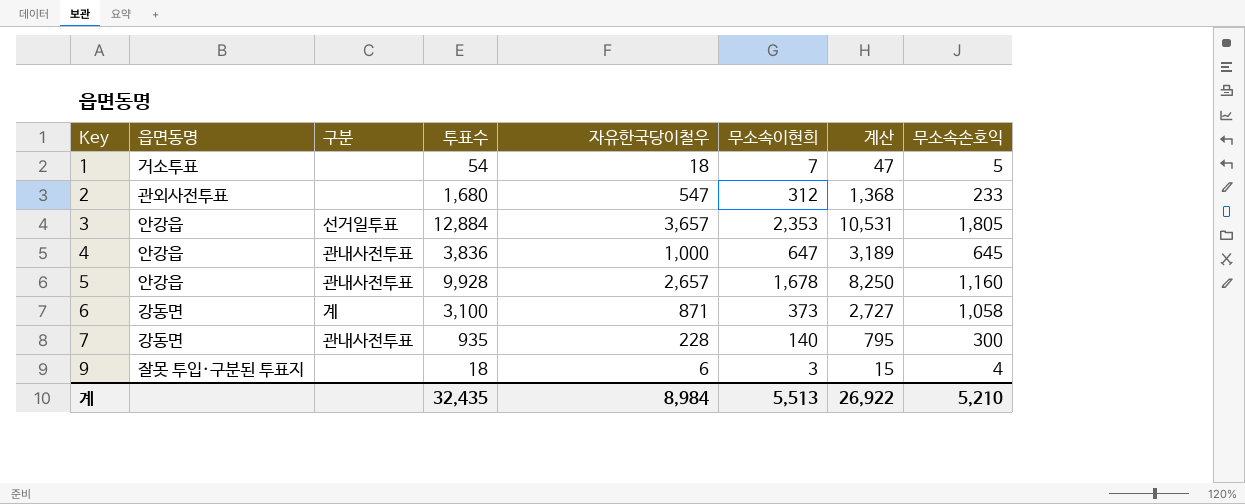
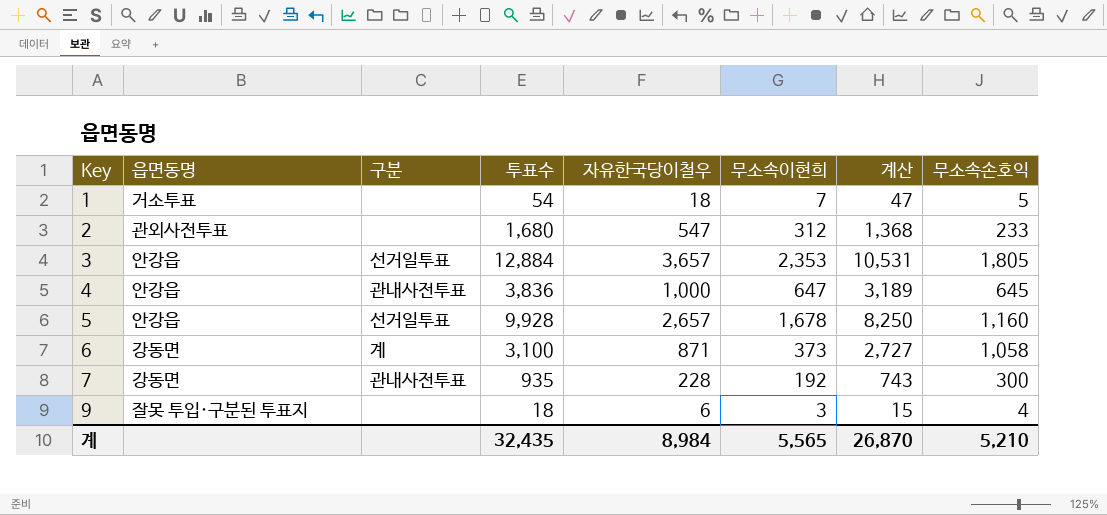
5 | 구분: 관내사전투표 -> 선거일투표
7 | 무소속이현희: 140 -> 192
7 | 계산: 795 -> 743
계 | 무소속이현희: 5,513 -> 5,565
계 | 계산: 26,922 -> 26,870

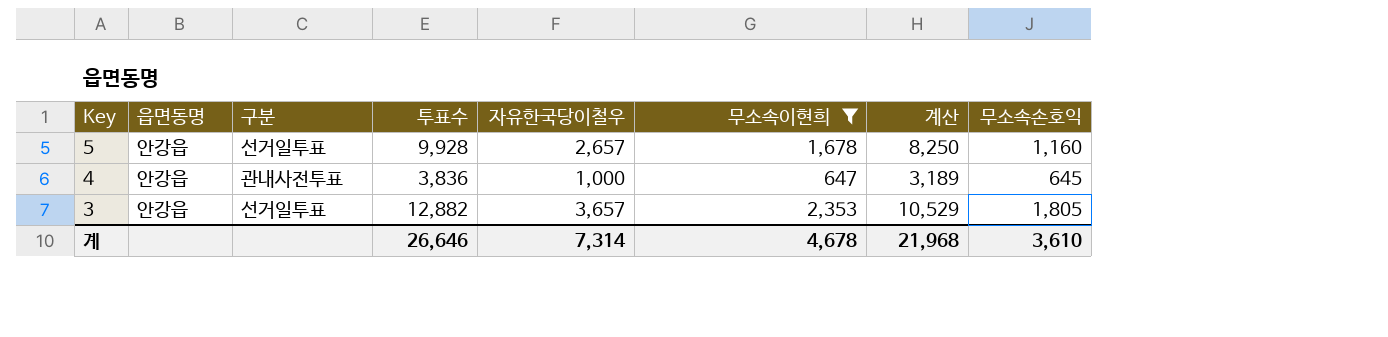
filter: none -> 무소속이현희 >= 647
row order: Key ascending -> Key descending
3 | 투표수: 12,884 -> 12,882
3 | 계산: 10,531 -> 10,529
계 | 투표수: 32,435 -> 26,646
계 | 자유한국당이철우: 8,984 -> 7,314
계 | 무소속이현희: 5,565 -> 4,678
계 | 계산: 26,870 -> 21,968
계 | 무소속손호익: 5,210 -> 3,610

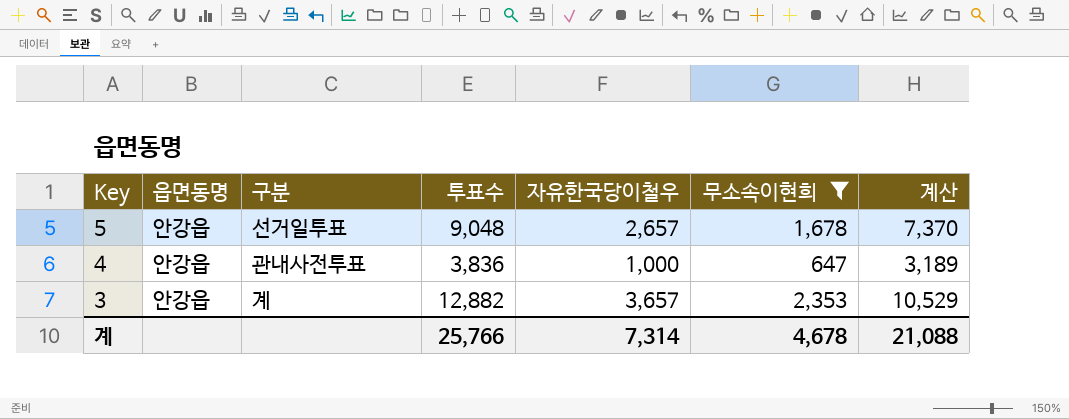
column 무소속손호익 | position: 8 -> none
5 | 투표수: 9,928 -> 9,048
5 | 계산: 8,250 -> 7,370
3 | 구분: 선거일투표 -> 계
계 | 투표수: 26,646 -> 25,766
계 | 계산: 21,968 -> 21,088

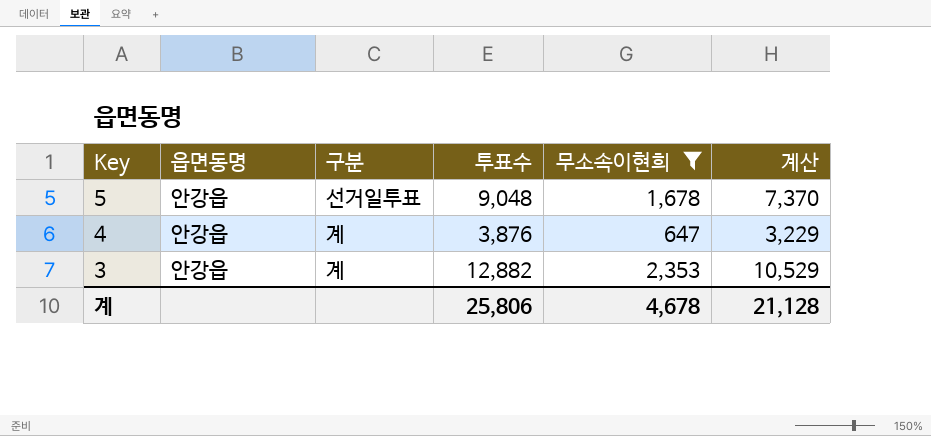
column 자유한국당이철우 | position: 5 -> none
4 | 구분: 관내사전투표 -> 계
4 | 투표수: 3,836 -> 3,876
4 | 계산: 3,189 -> 3,229
계 | 투표수: 25,766 -> 25,806
계 | 계산: 21,088 -> 21,128

